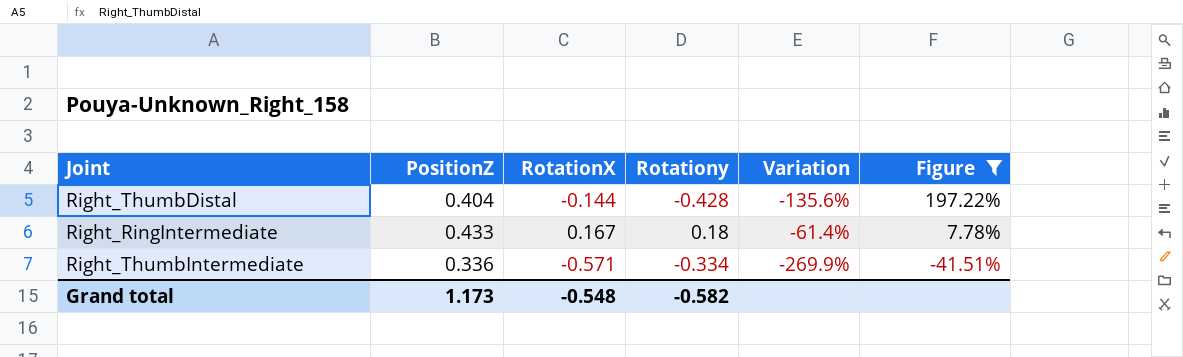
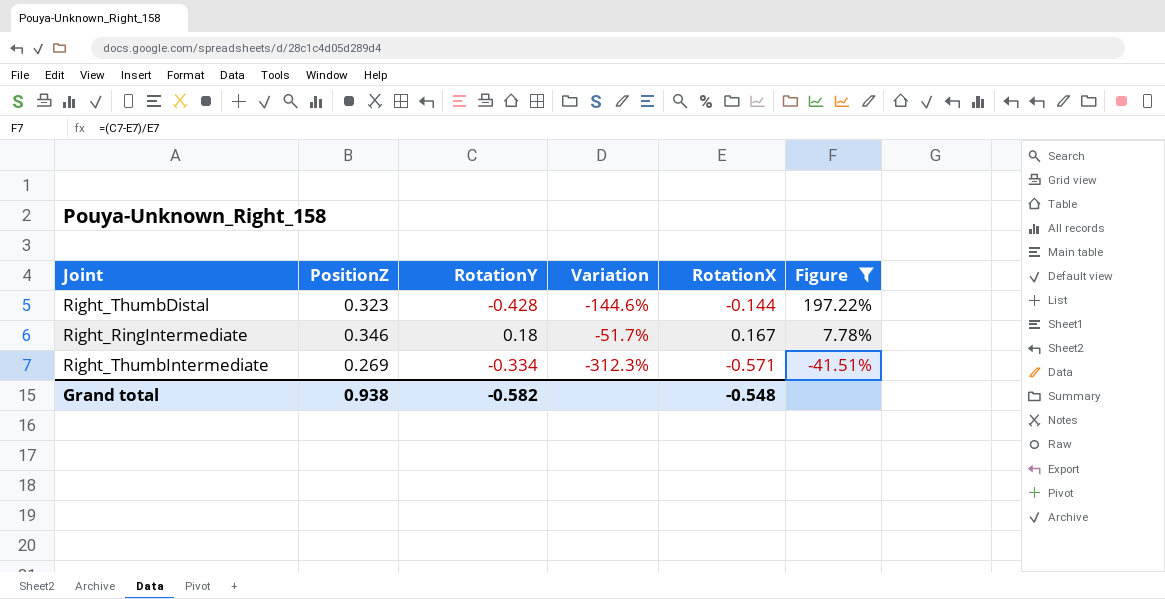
column name: Rotationy -> RotationY
column RotationX | position: 3 -> 5
Right_ThumbDistal | PositionZ: 0.404 -> 0.323
Right_ThumbDistal | Variation: -135.6% -> -144.6%
Right_RingIntermediate | PositionZ: 0.433 -> 0.346
Right_RingIntermediate | Variation: -61.4% -> -51.7%
Right_ThumbIntermediate | PositionZ: 0.336 -> 0.269
Right_ThumbIntermediate | Variation: -269.9% -> -312.3%
Grand total | PositionZ: 1.173 -> 0.938

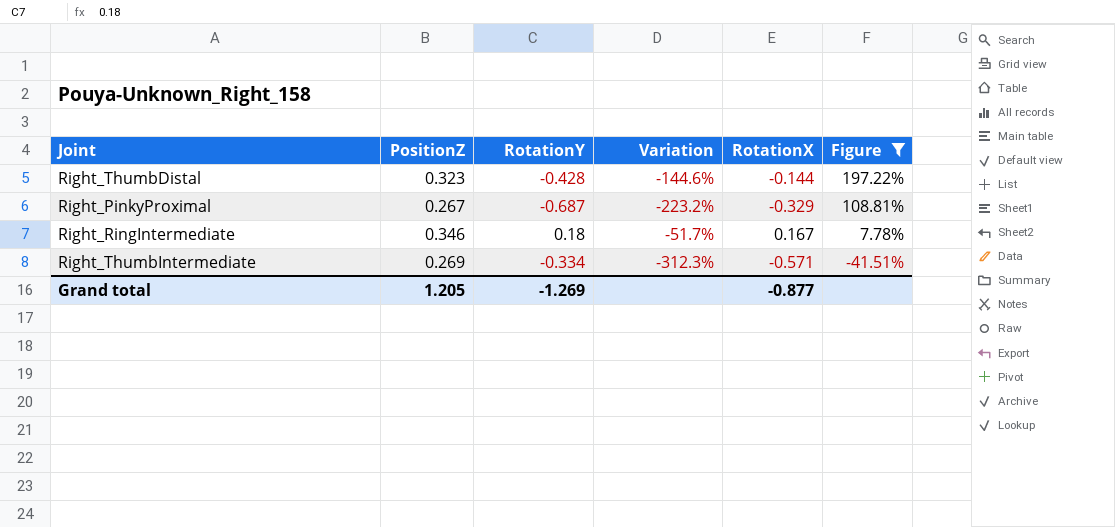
row Right_PinkyProximal: none -> 0.267 | -0.687 | -223.2% | -0.329 | 108.81%
Grand total | PositionZ: 0.938 -> 1.205
Grand total | RotationY: -0.582 -> -1.269
Grand total | RotationX: -0.548 -> -0.877

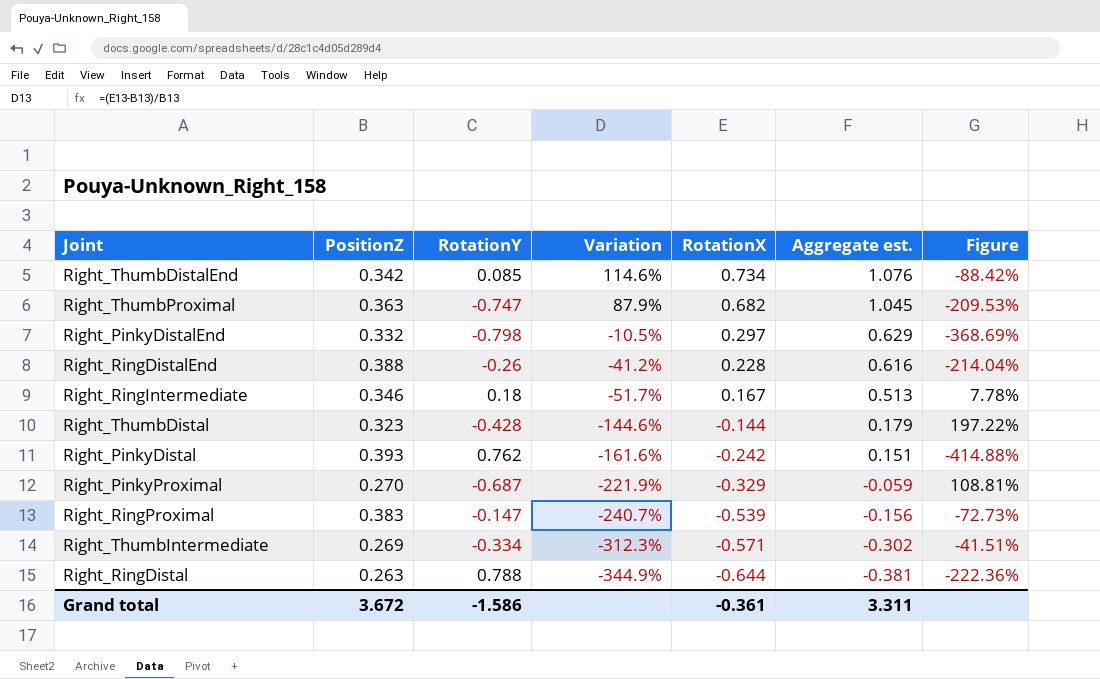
filter: Figure >= -41.51% -> none
row order: Figure descending -> Variation descending
column Aggregate est. | formula: none -> [PositionZ] + [RotationX]
Right_PinkyProximal | PositionZ: 0.267 -> 0.270
Right_PinkyProximal | Variation: -223.2% -> -221.9%
Grand total | PositionZ: 1.205 -> 3.672
Grand total | RotationY: -1.269 -> -1.586
Grand total | RotationX: -0.877 -> -0.361

